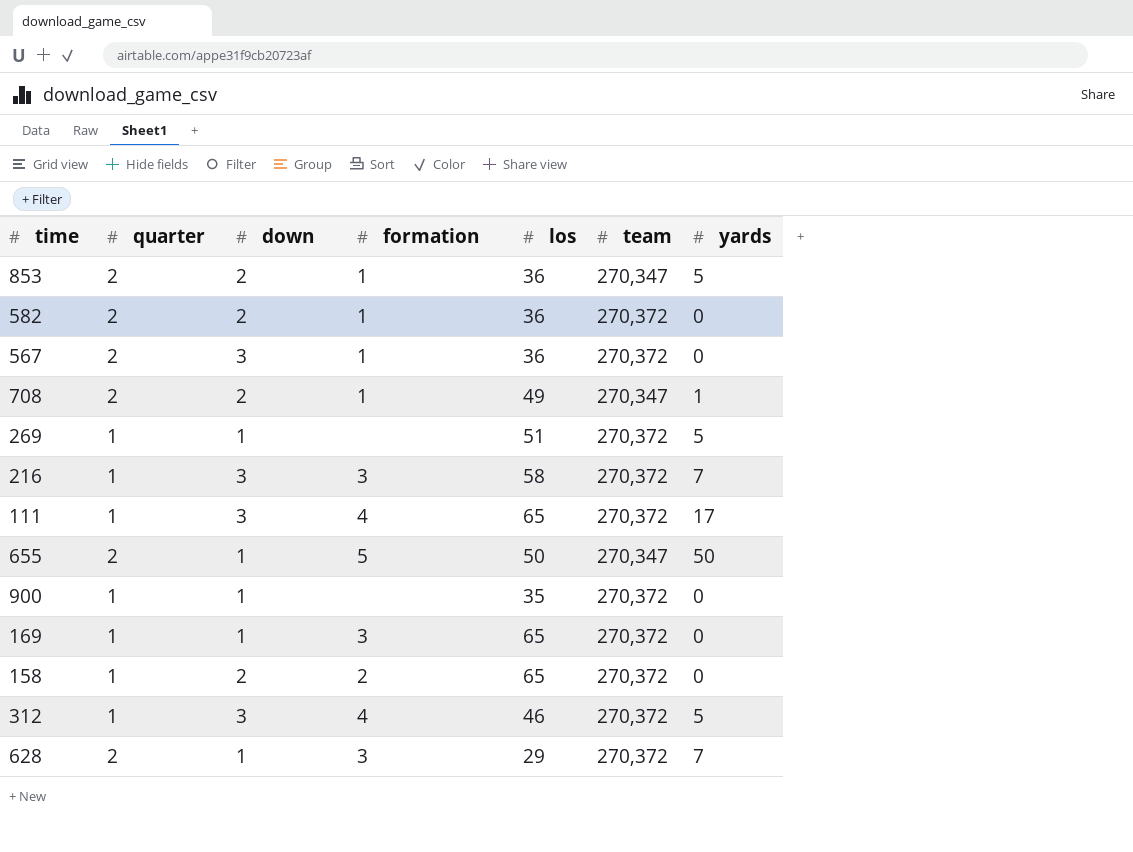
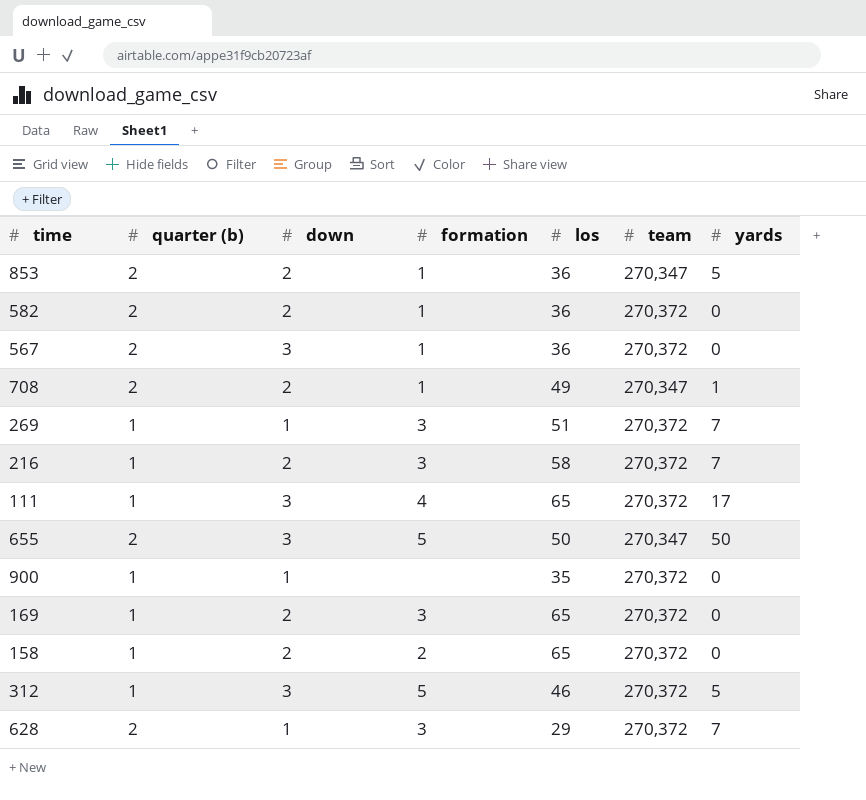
column name: quarter -> quarter (b)
269 | formation: none -> 3
269 | yards: 5 -> 7
216 | down: 3 -> 2
655 | down: 1 -> 3
169 | down: 1 -> 2
312 | formation: 4 -> 5

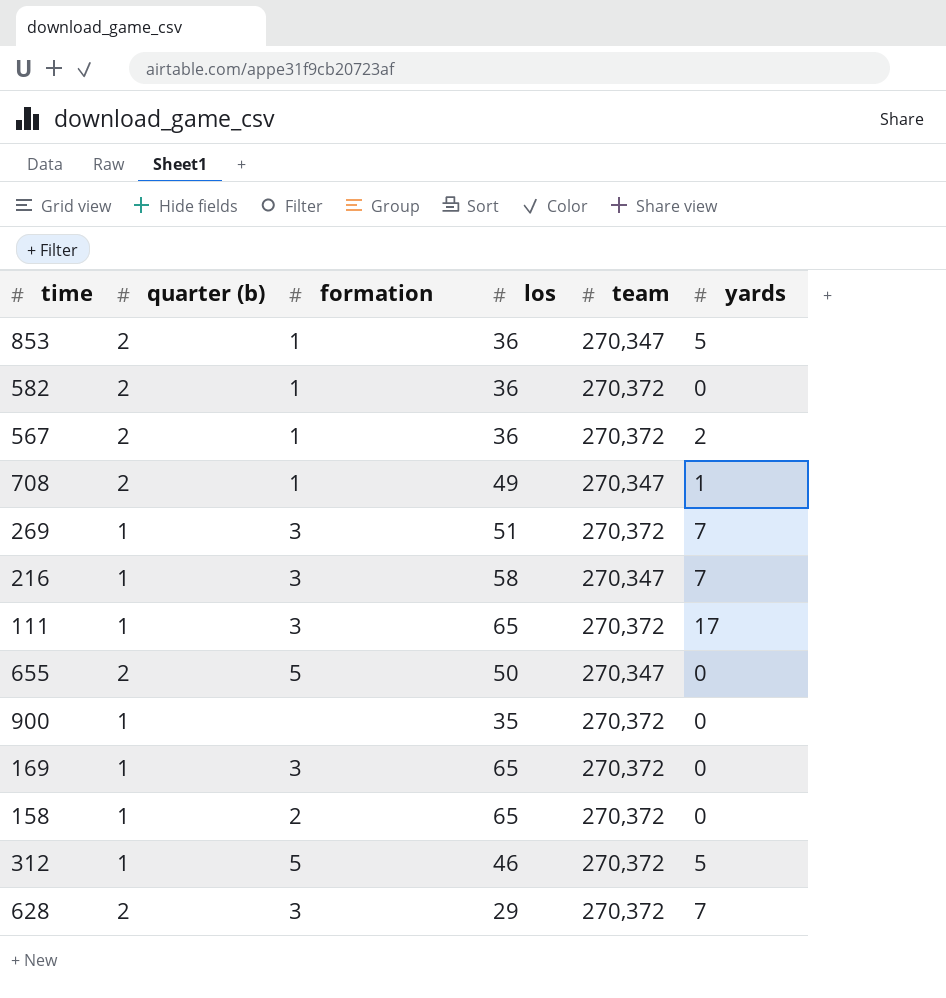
column down | position: 3 -> none
567 | yards: 0 -> 2
216 | team: 270,372 -> 270,347
111 | formation: 4 -> 3
655 | yards: 50 -> 0

